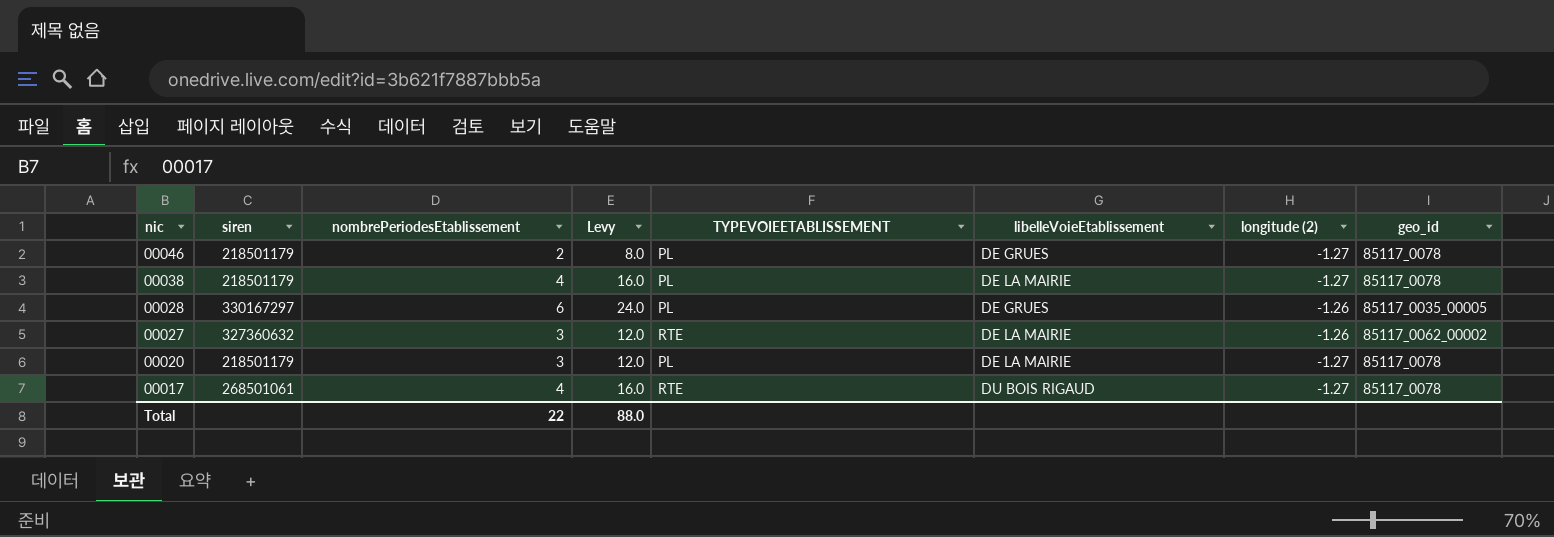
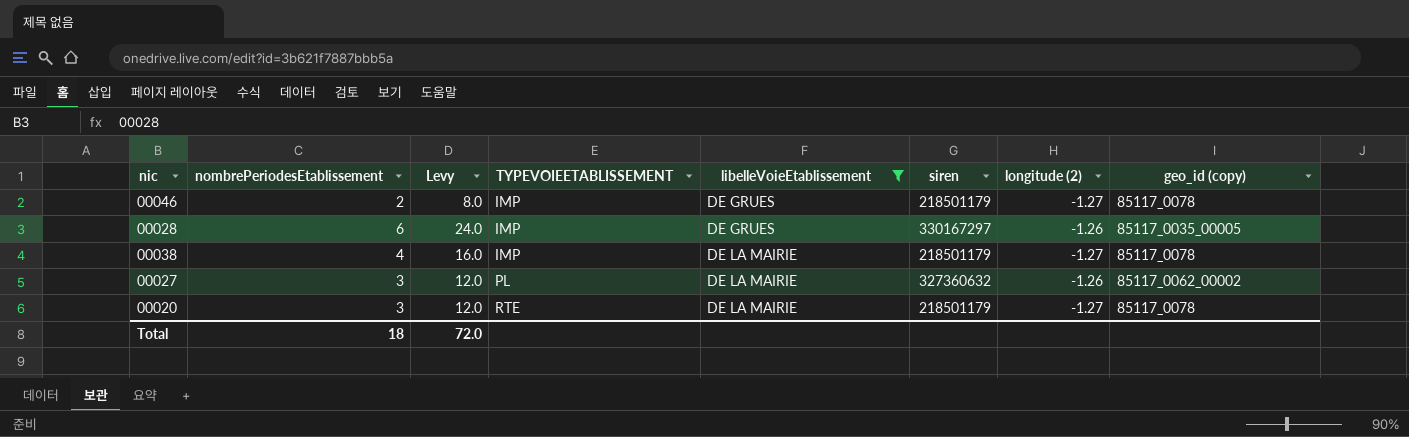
filter: none -> libelleVoieEtablissement != DU BOIS RIGAUD
row order: nic descending -> TYPEVOIEETABLISSEMENT ascending
column siren | position: 2 -> 6
column name: geo_id -> geo_id (copy)
00046 | TYPEVOIEETABLISSEMENT: PL -> IMP
00028 | TYPEVOIEETABLISSEMENT: PL -> IMP
00038 | TYPEVOIEETABLISSEMENT: PL -> IMP
00027 | TYPEVOIEETABLISSEMENT: RTE -> PL
00020 | TYPEVOIEETABLISSEMENT: PL -> RTE
Total | nombrePeriodesEtablissement: 22 -> 18
Total | Levy: 88.0 -> 72.0

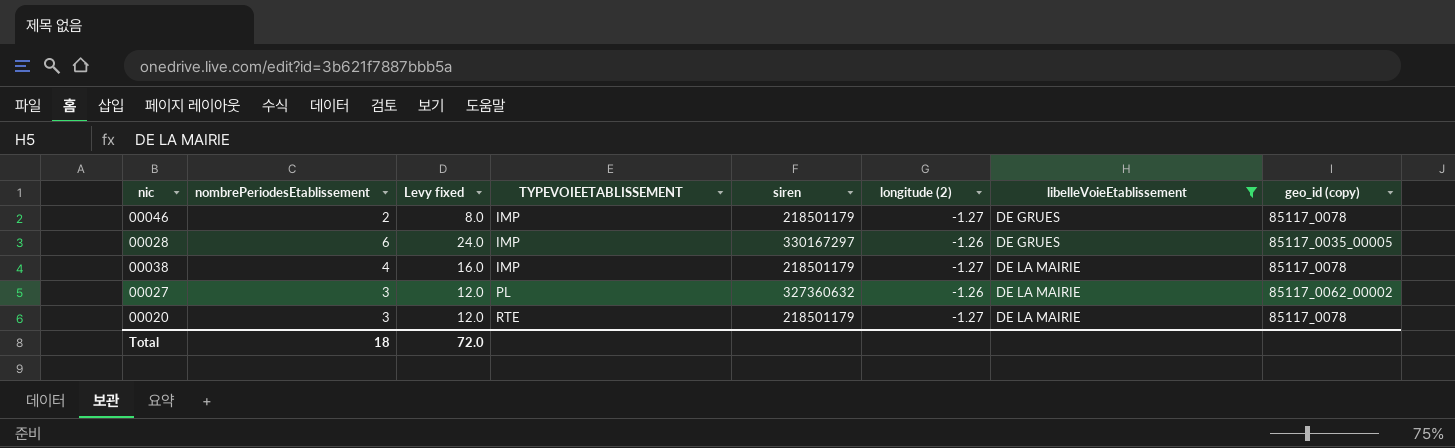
column name: Levy -> Levy fixed
column libelleVoieEtablissement | position: 5 -> 7

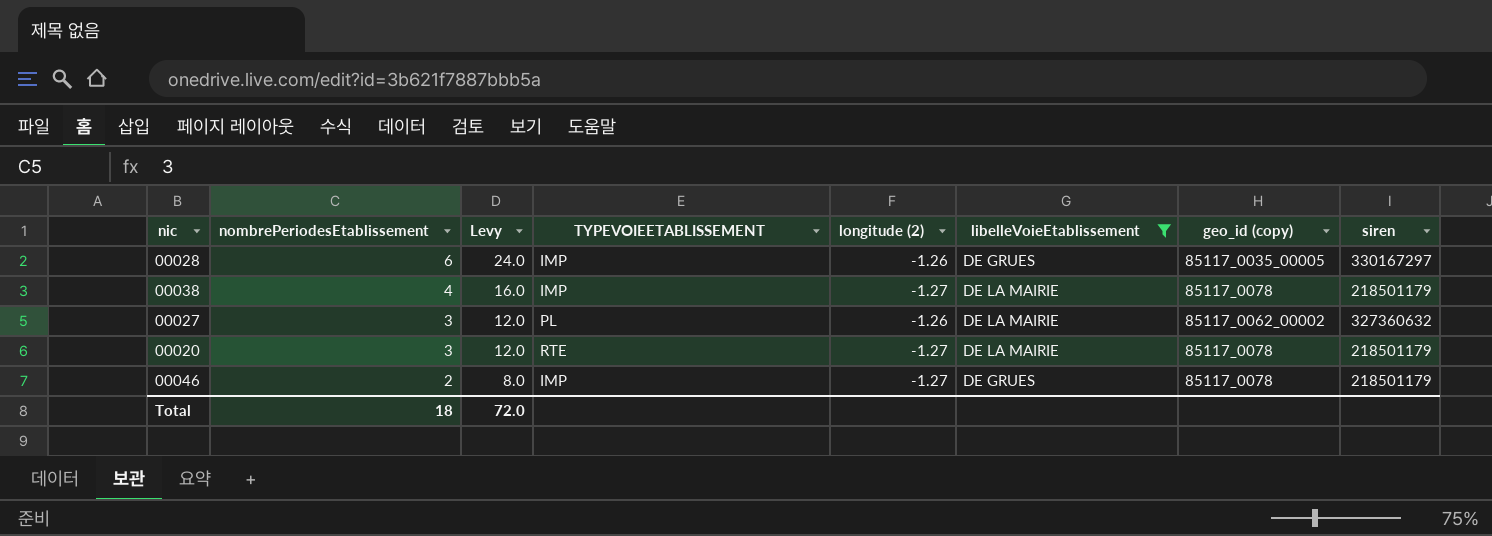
row order: TYPEVOIEETABLISSEMENT ascending -> nombrePeriodesEtablissement descending
column name: Levy fixed -> Levy
column siren | position: 5 -> 8

